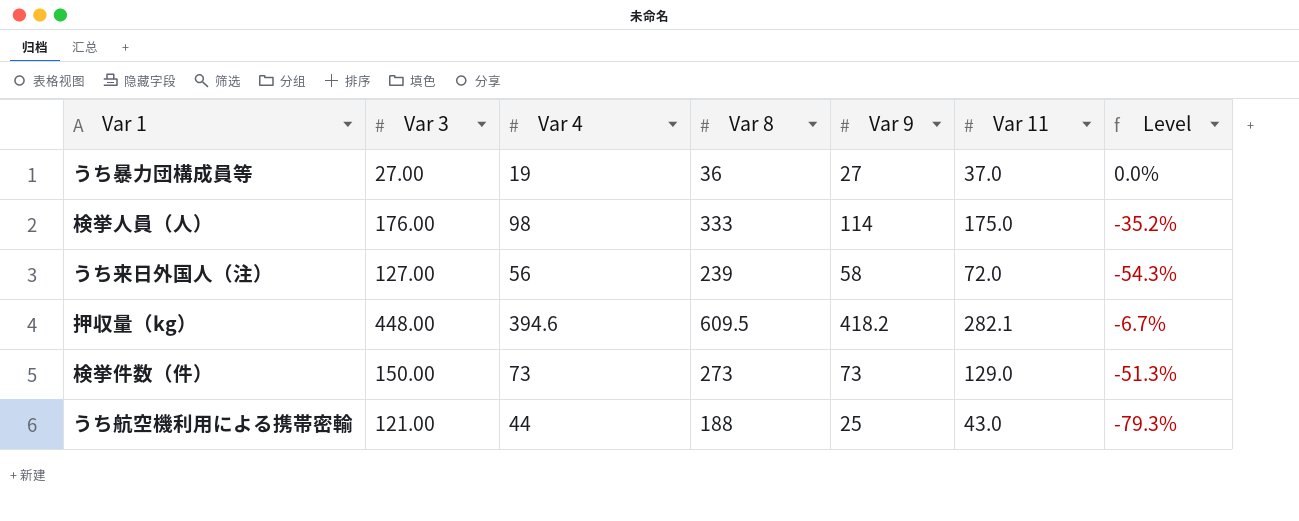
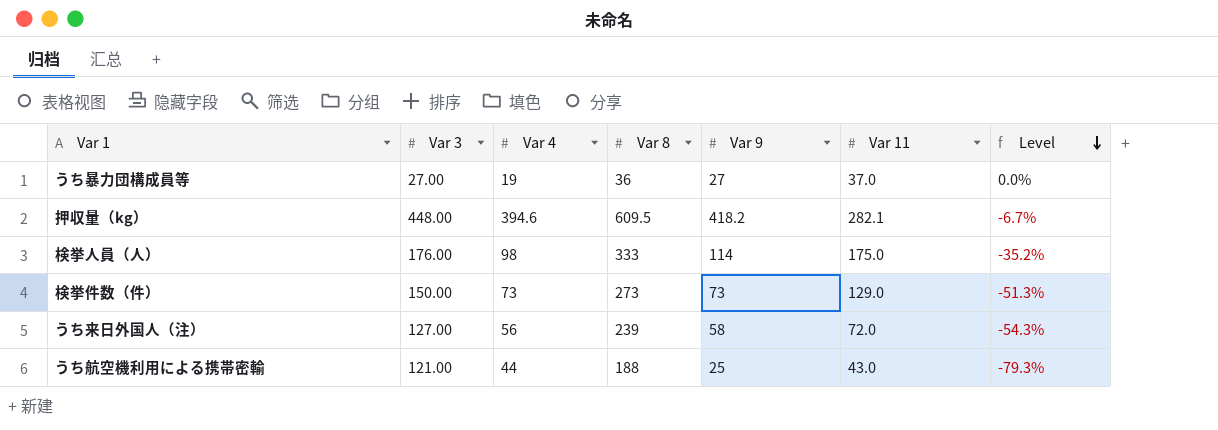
row order: none -> Level descending

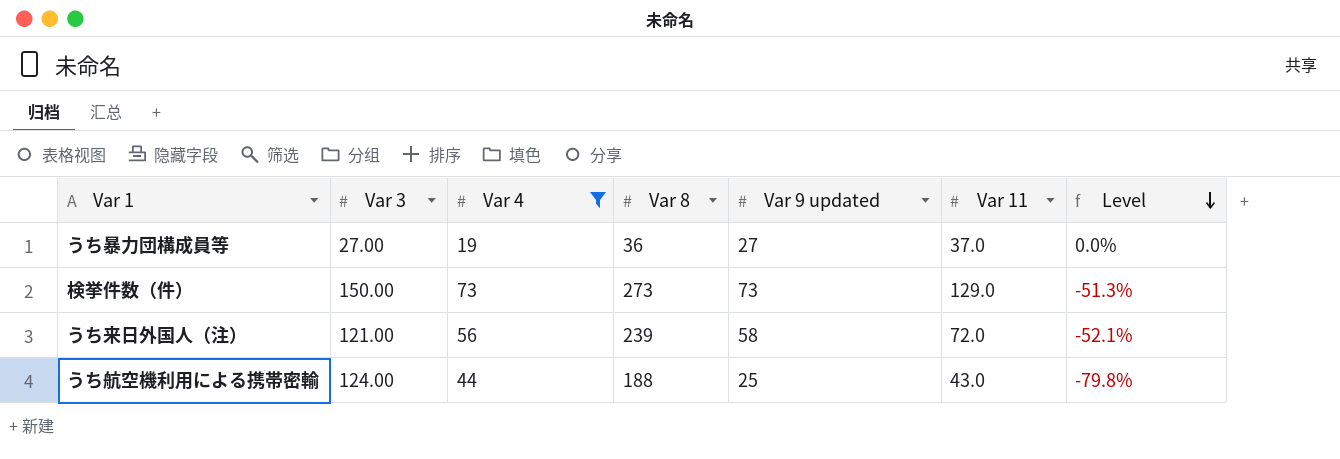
filter: none -> Var 4 <= 73
column name: Var 9 -> Var 9 updated
うち来日外国人（注） | Var 3: 127.00 -> 121.00
うち来日外国人（注） | Level: -54.3% -> -52.1%
うち航空機利用による携帯密輸 | Var 3: 121.00 -> 124.00
うち航空機利用による携帯密輸 | Level: -79.3% -> -79.8%

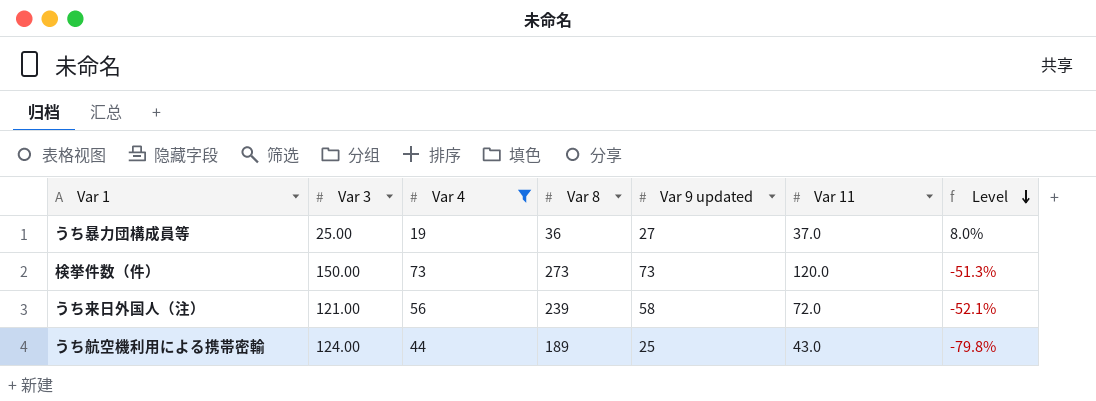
うち暴力団構成員等 | Var 3: 27.00 -> 25.00
うち暴力団構成員等 | Level: 0.0% -> 8.0%
検挙件数（件） | Var 11: 129.0 -> 120.0
うち航空機利用による携帯密輸 | Var 8: 188 -> 189

